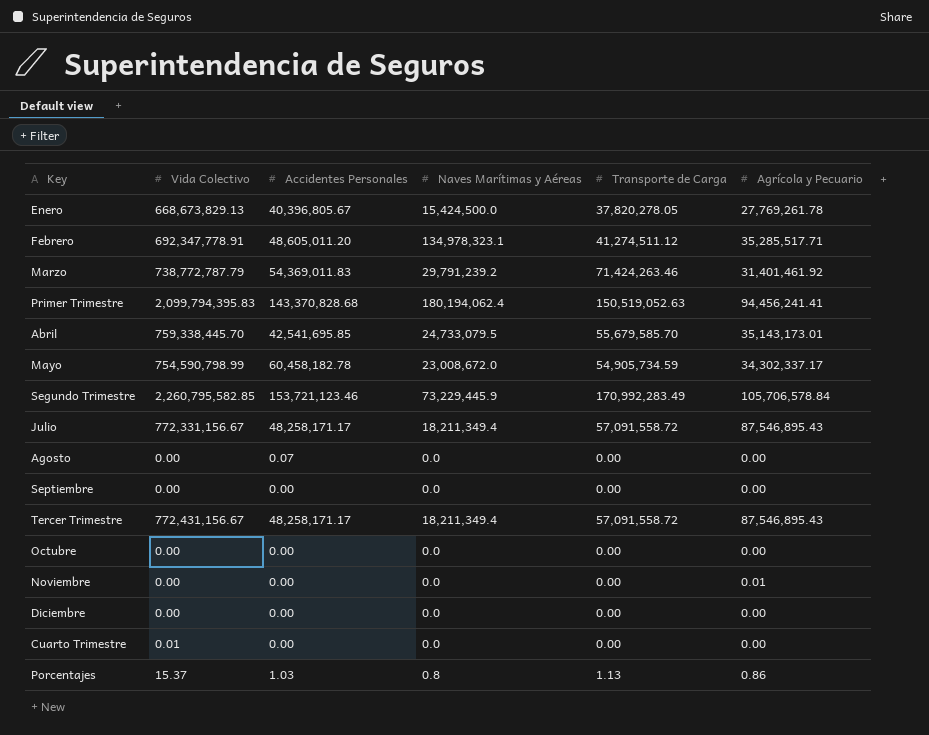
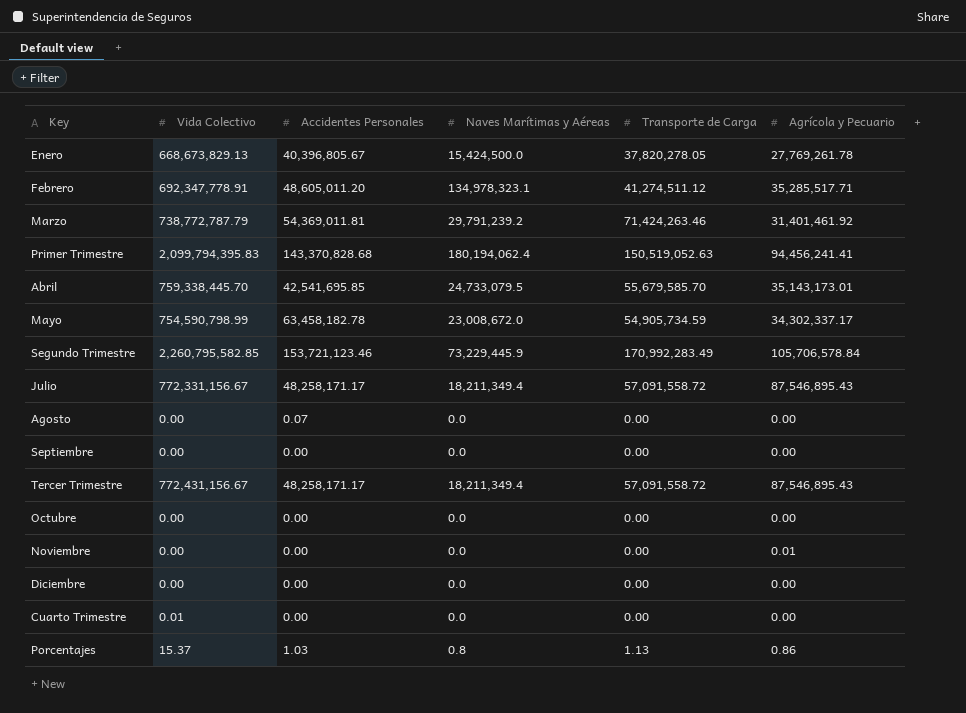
Marzo | Accidentes Personales: 54,369,011.83 -> 54,369,011.81
Mayo | Accidentes Personales: 60,458,182.78 -> 63,458,182.78

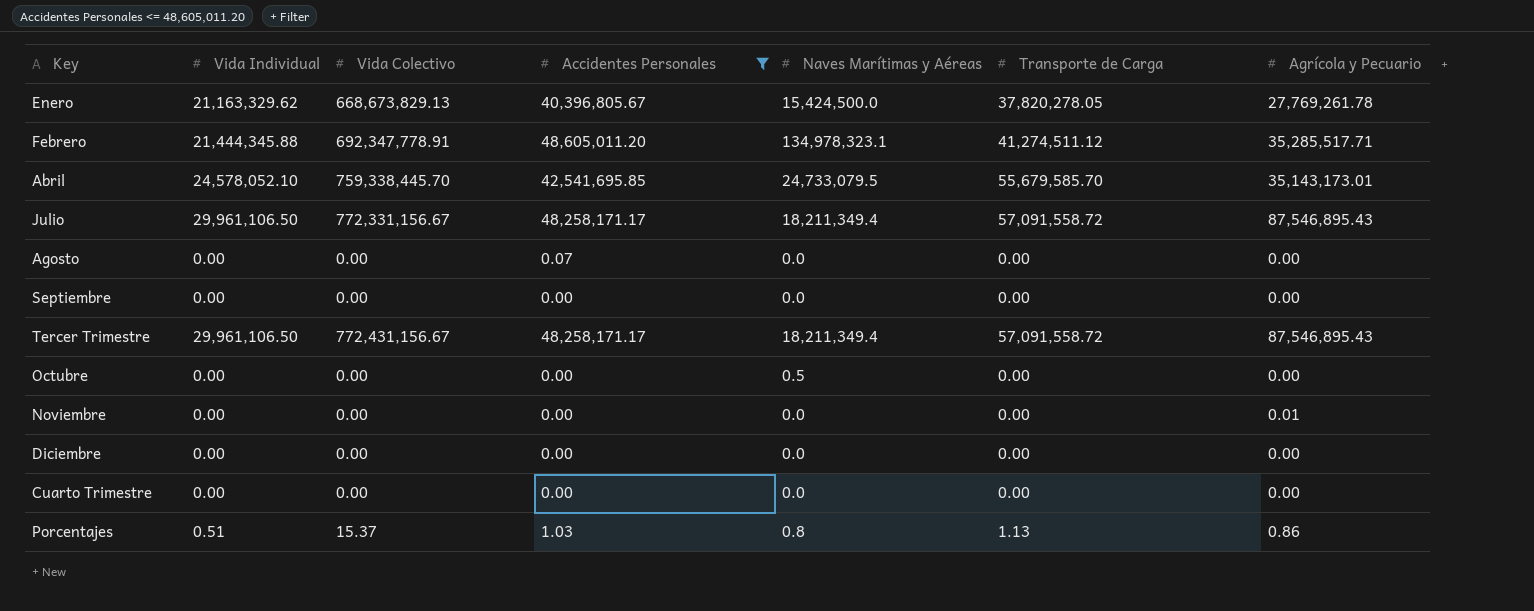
filter: none -> Accidentes Personales <= 48,605,011.20
column Vida Individual | position: none -> 2
Octubre | Naves Marítimas y Aéreas: 0.0 -> 0.5
Cuarto Trimestre | Vida Colectivo: 0.01 -> 0.00

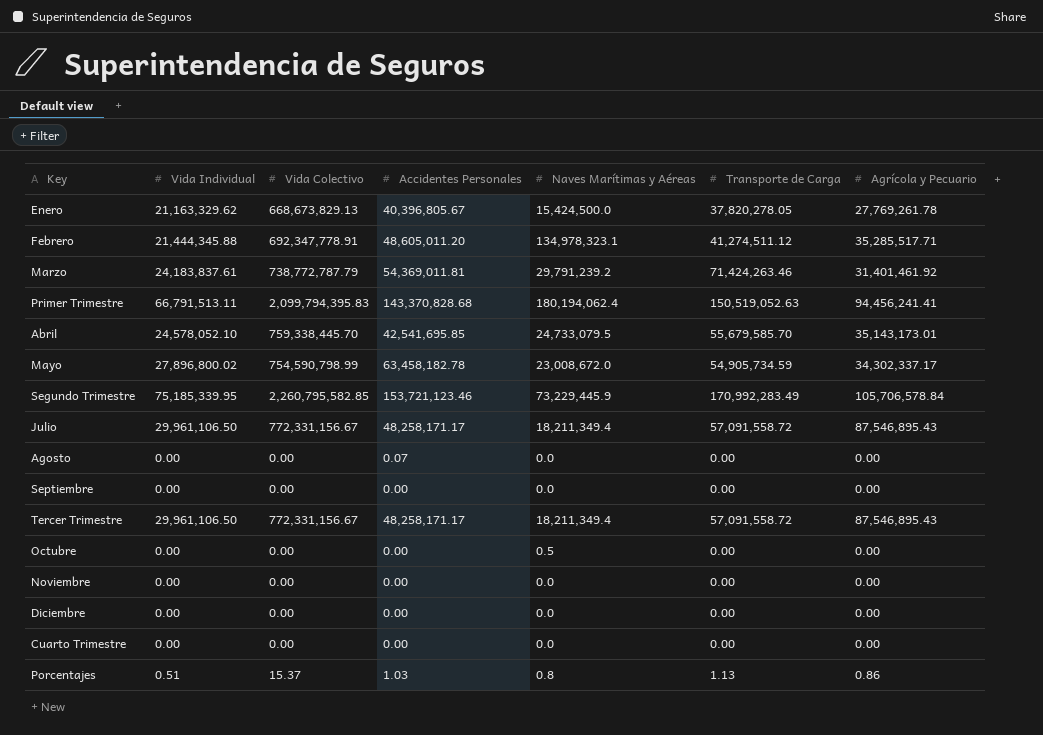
filter: Accidentes Personales <= 48,605,011.20 -> none
Tercer Trimestre | Vida Colectivo: 772,431,156.67 -> 772,331,156.67
Noviembre | Agrícola y Pecuario: 0.01 -> 0.00

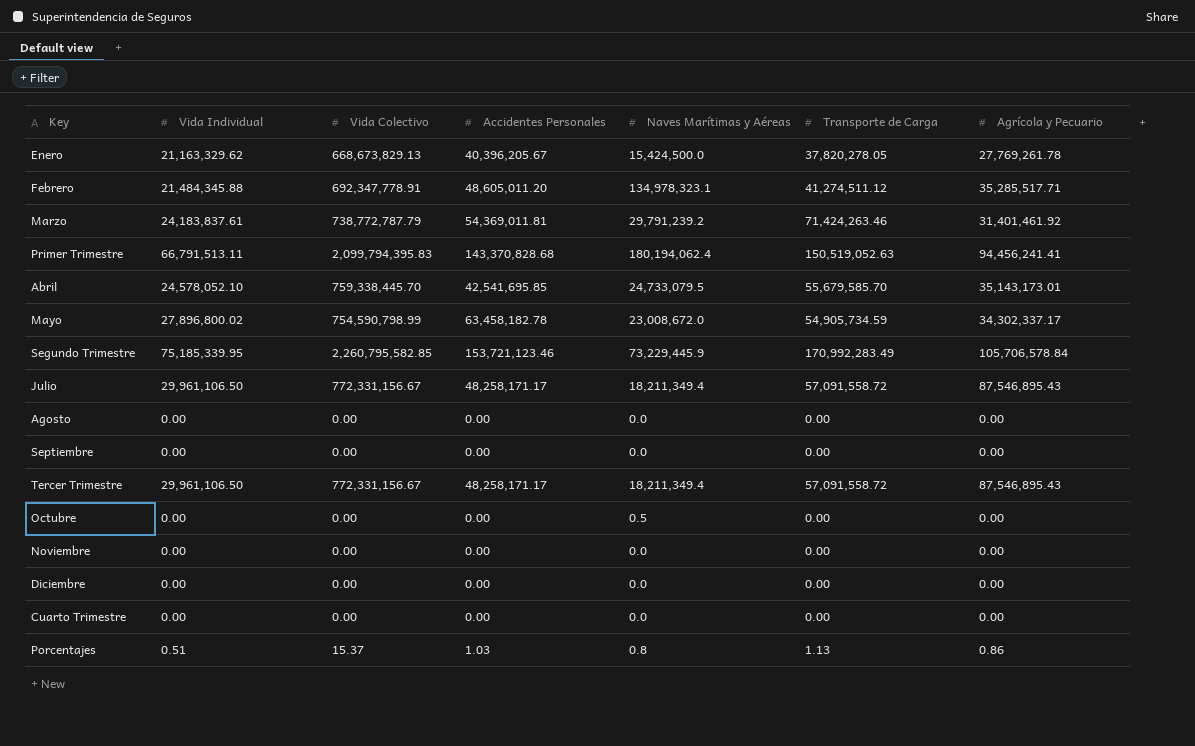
Enero | Accidentes Personales: 40,396,805.67 -> 40,396,205.67
Febrero | Vida Individual: 21,444,345.88 -> 21,484,345.88
Agosto | Accidentes Personales: 0.07 -> 0.00

